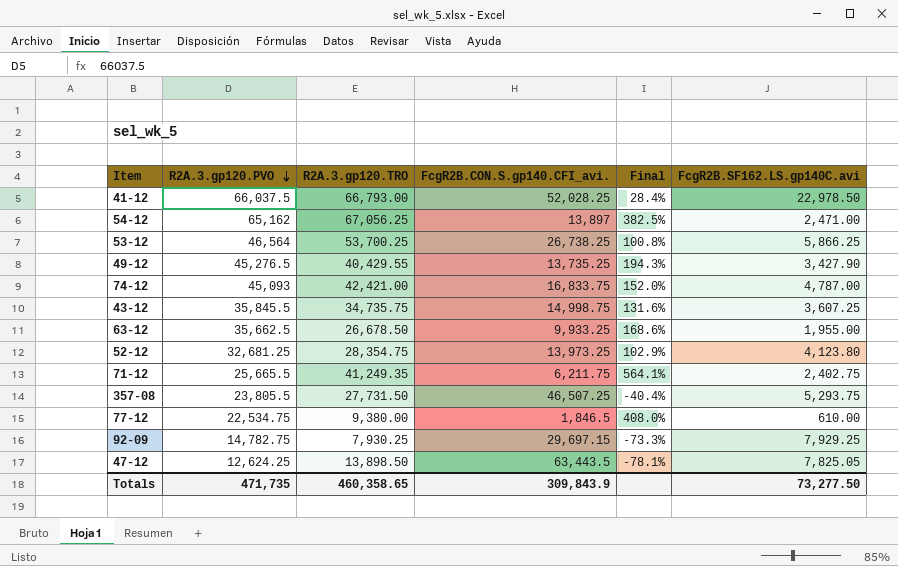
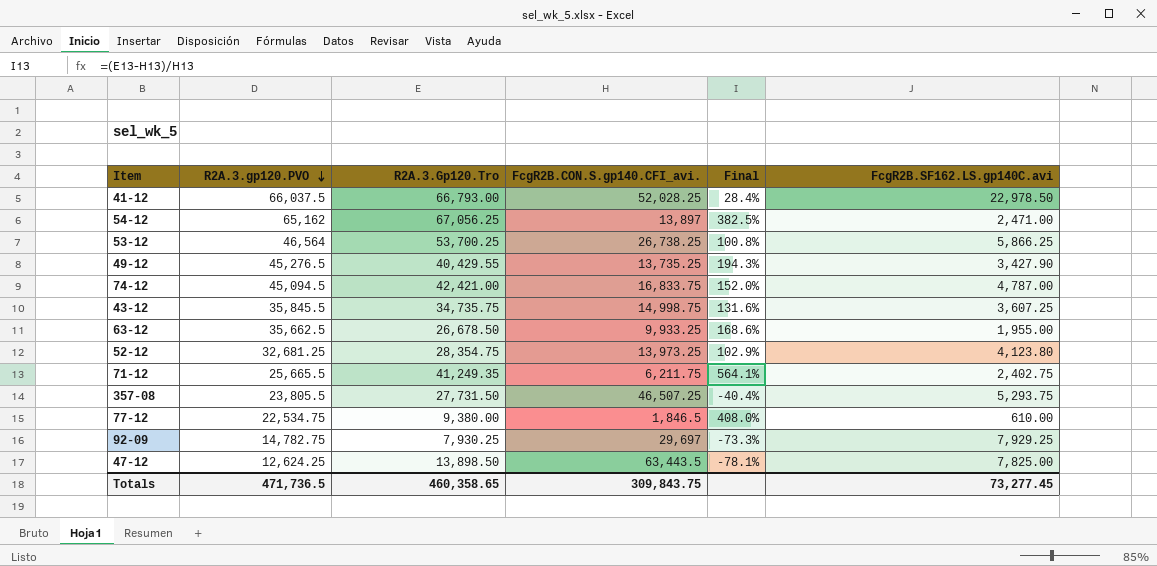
column name: R2A.3.gp120.TRO -> R2A.3.Gp120.Tro
74-12 | R2A.3.gp120.PVO: 45,093 -> 45,094.5
92-09 | FcgR2B.CON.S.gp140.CFI_avi.: 29,697.15 -> 29,697
47-12 | FcgR2B.SF162.LS.gp140C.avi: 7,825.05 -> 7,825.00
Totals | R2A.3.gp120.PVO: 471,735 -> 471,736.5
Totals | FcgR2B.CON.S.gp140.CFI_avi.: 309,843.9 -> 309,843.75
Totals | FcgR2B.SF162.LS.gp140C.avi: 73,277.50 -> 73,277.45

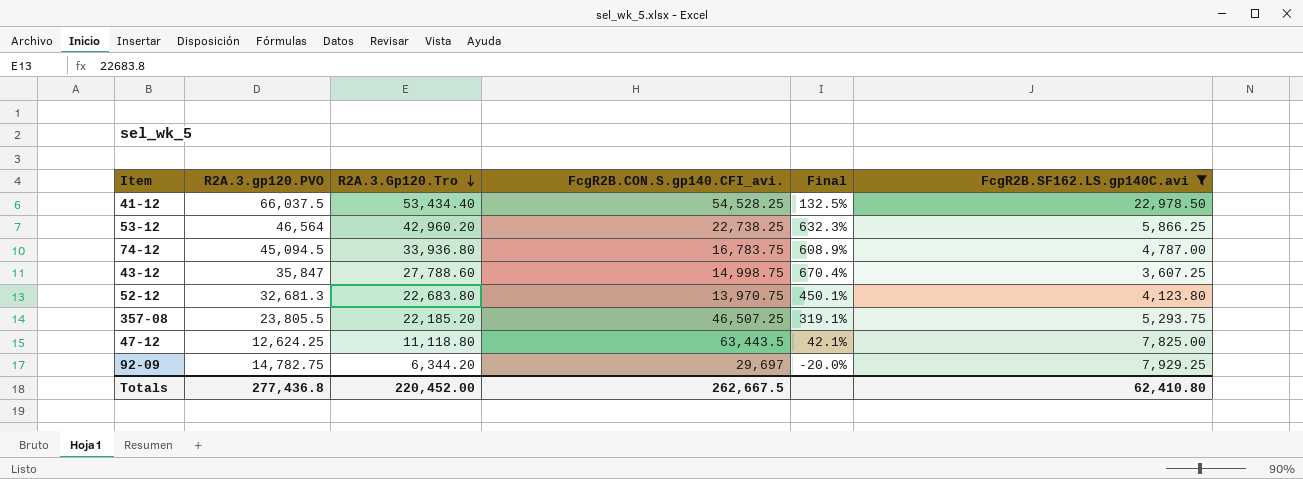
filter: none -> FcgR2B.SF162.LS.gp140C.avi >= 3,607.25
row order: R2A.3.gp120.PVO descending -> R2A.3.Gp120.Tro descending
column Final | formula: ([R2A.3.Gp120.Tro] - [FcgR2B.CON.S.gp140.CFI_avi.]) / [FcgR2B.CON.S.gp140.CFI_avi.] -> ([R2A.3.Gp120.Tro] - [FcgR2B.SF162.LS.gp140C.avi]) / [FcgR2B.SF162.LS.gp140C.avi]
41-12 | R2A.3.Gp120.Tro: 66,793.00 -> 53,434.40
41-12 | FcgR2B.CON.S.gp140.CFI_avi.: 52,028.25 -> 54,528.25
53-12 | R2A.3.Gp120.Tro: 53,700.25 -> 42,960.20
53-12 | FcgR2B.CON.S.gp140.CFI_avi.: 26,738.25 -> 22,738.25
74-12 | R2A.3.Gp120.Tro: 42,421.00 -> 33,936.80
74-12 | FcgR2B.CON.S.gp140.CFI_avi.: 16,833.75 -> 16,783.75
43-12 | R2A.3.gp120.PVO: 35,845.5 -> 35,847
43-12 | R2A.3.Gp120.Tro: 34,735.75 -> 27,788.60
52-12 | R2A.3.gp120.PVO: 32,681.25 -> 32,681.3
52-12 | R2A.3.Gp120.Tro: 28,354.75 -> 22,683.80
52-12 | FcgR2B.CON.S.gp140.CFI_avi.: 13,973.25 -> 13,970.75
357-08 | R2A.3.Gp120.Tro: 27,731.50 -> 22,185.20
47-12 | R2A.3.Gp120.Tro: 13,898.50 -> 11,118.80
92-09 | R2A.3.Gp120.Tro: 7,930.25 -> 6,344.20
Totals | R2A.3.gp120.PVO: 471,736.5 -> 277,436.8
Totals | R2A.3.Gp120.Tro: 460,358.65 -> 220,452.00
Totals | FcgR2B.CON.S.gp140.CFI_avi.: 309,843.75 -> 262,667.5
Totals | FcgR2B.SF162.LS.gp140C.avi: 73,277.45 -> 62,410.80

